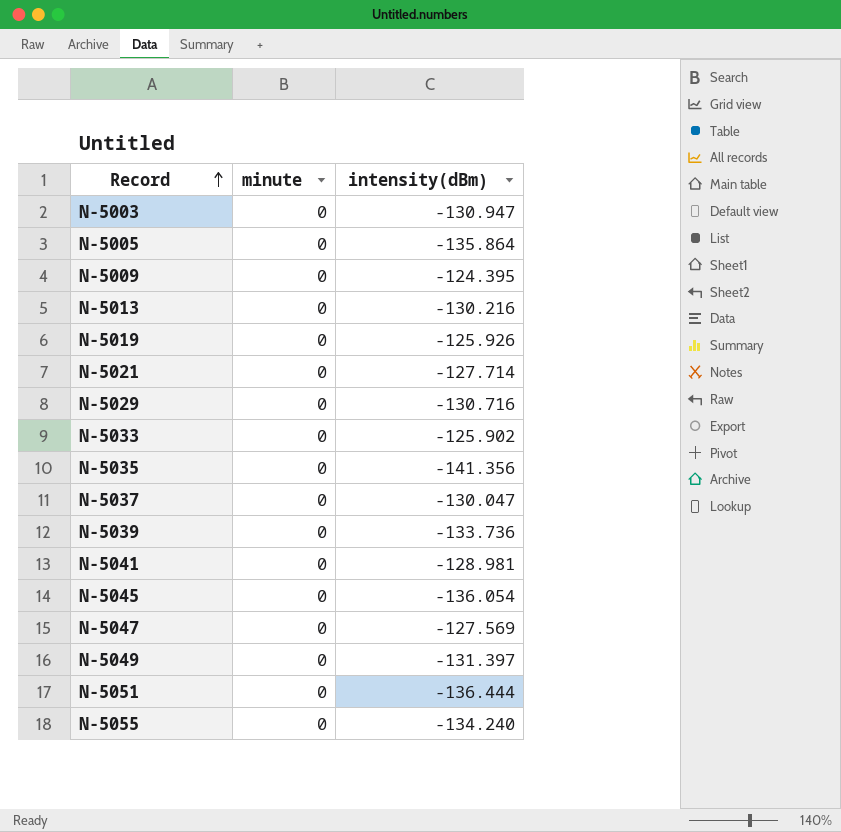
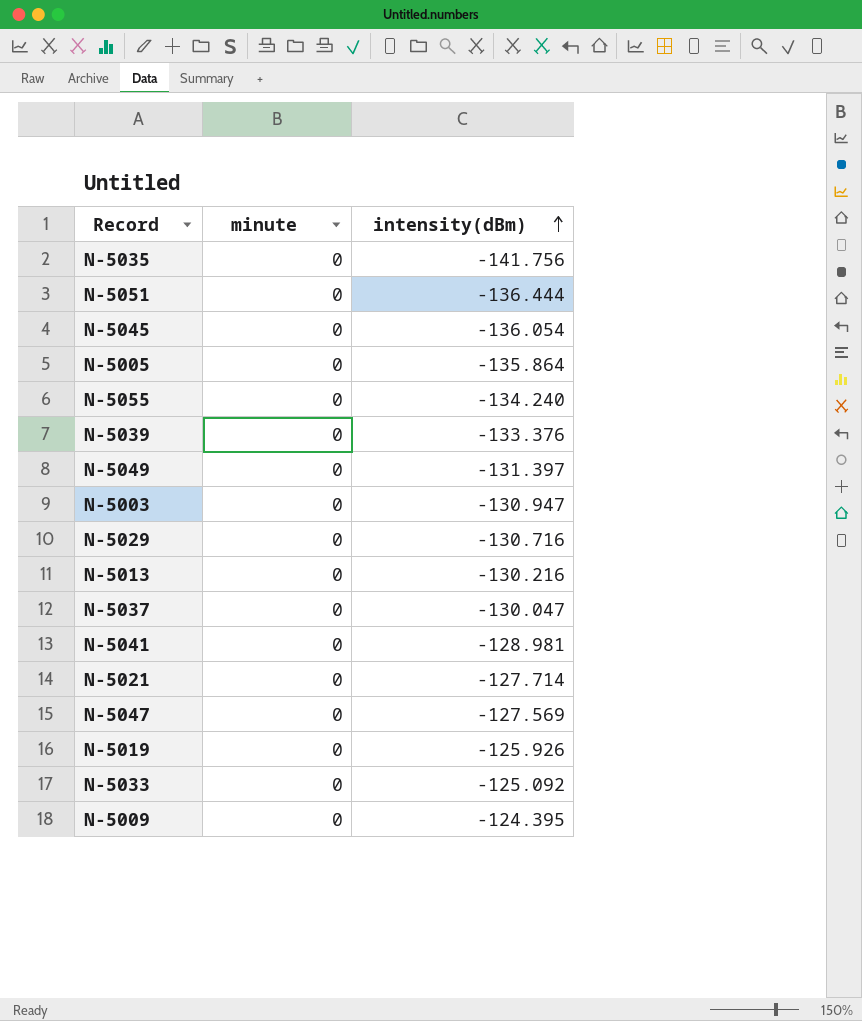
row order: Record ascending -> intensity(dBm) ascending
N-5035 | intensity(dBm): -141.356 -> -141.756
N-5039 | intensity(dBm): -133.736 -> -133.376
N-5033 | intensity(dBm): -125.902 -> -125.092

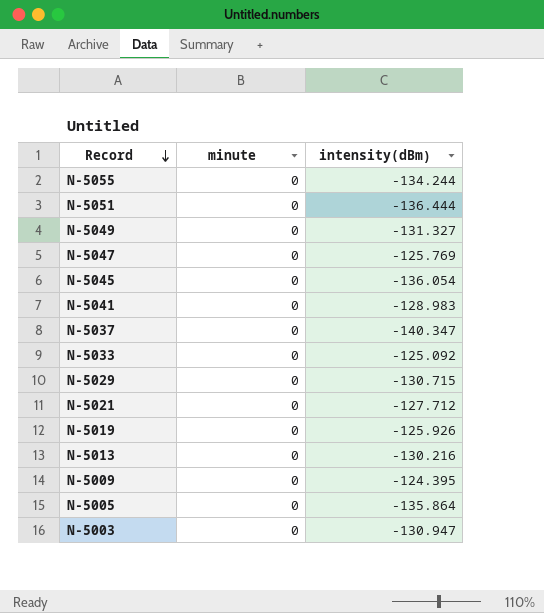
row order: intensity(dBm) ascending -> Record descending
row N-5035: 0 | -141.756 -> none
row N-5039: 0 | -133.376 -> none
N-5055 | intensity(dBm): -134.240 -> -134.244
N-5049 | intensity(dBm): -131.397 -> -131.327
N-5047 | intensity(dBm): -127.569 -> -125.769
N-5041 | intensity(dBm): -128.981 -> -128.983
N-5037 | intensity(dBm): -130.047 -> -140.347
N-5029 | intensity(dBm): -130.716 -> -130.715
N-5021 | intensity(dBm): -127.714 -> -127.712

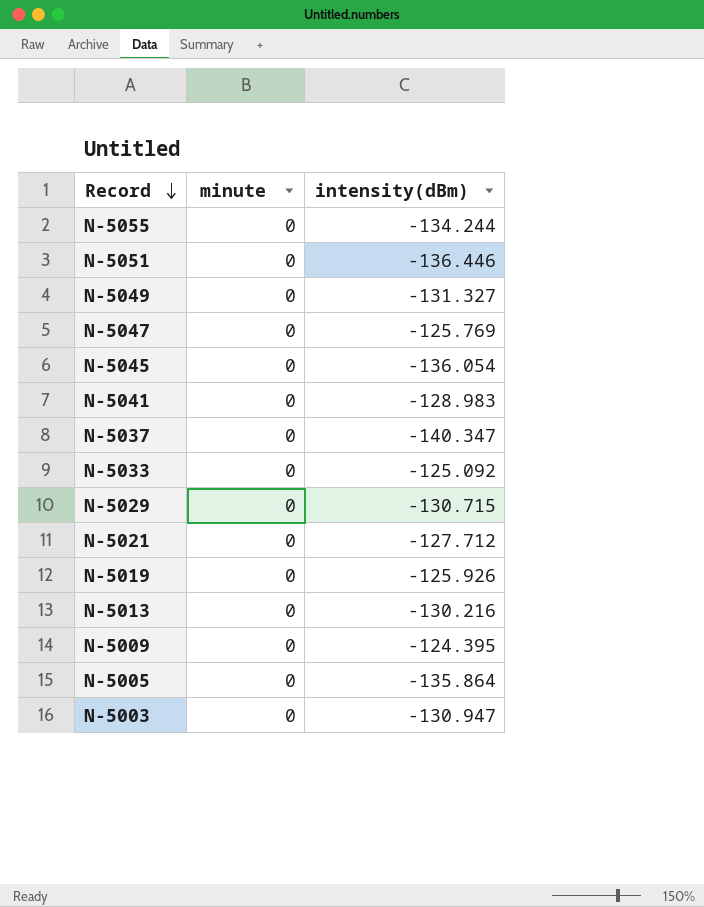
N-5051 | intensity(dBm): -136.444 -> -136.446

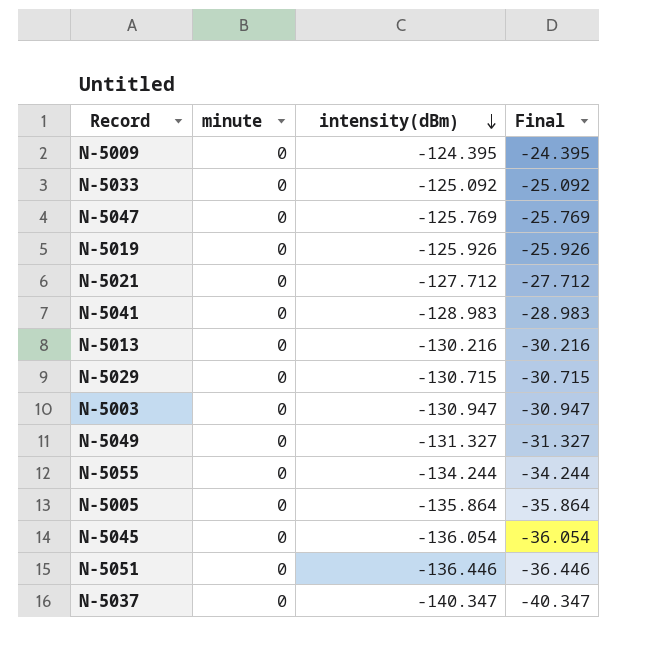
row order: Record descending -> intensity(dBm) descending
column Final | formula: none -> [intensity(dBm)] + 100

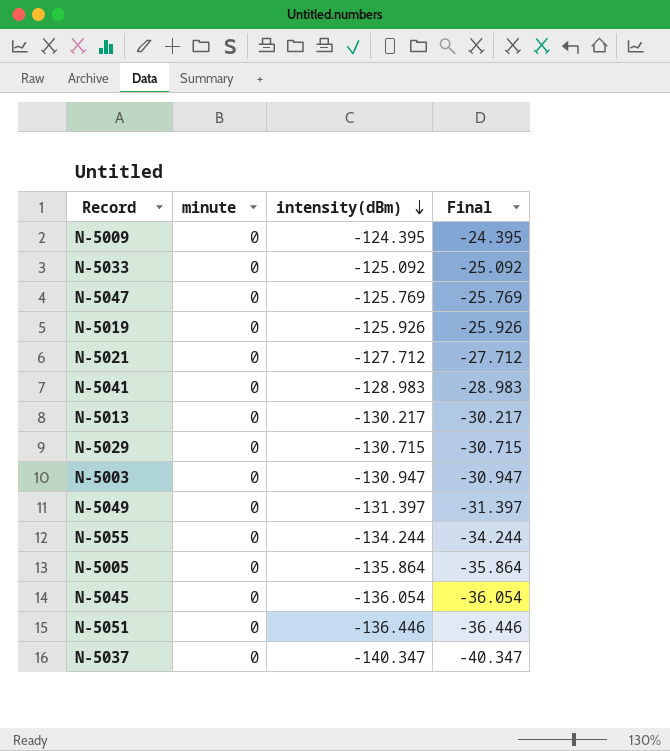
N-5013 | intensity(dBm): -130.216 -> -130.217
N-5013 | Final: -30.216 -> -30.217
N-5049 | intensity(dBm): -131.327 -> -131.397
N-5049 | Final: -31.327 -> -31.397

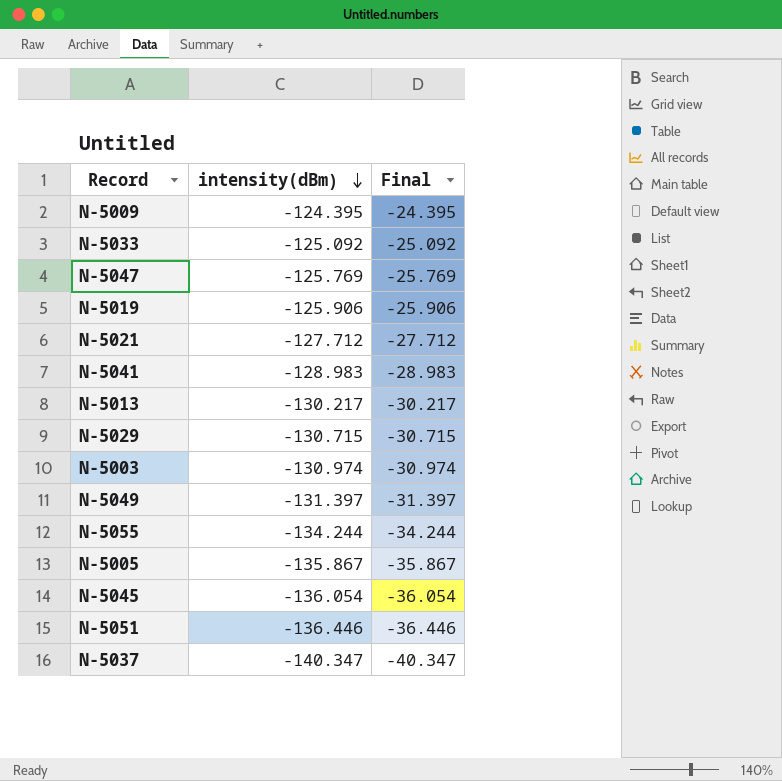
column minute | position: 2 -> none
N-5019 | intensity(dBm): -125.926 -> -125.906
N-5019 | Final: -25.926 -> -25.906
N-5003 | intensity(dBm): -130.947 -> -130.974
N-5003 | Final: -30.947 -> -30.974
N-5005 | intensity(dBm): -135.864 -> -135.867
N-5005 | Final: -35.864 -> -35.867

